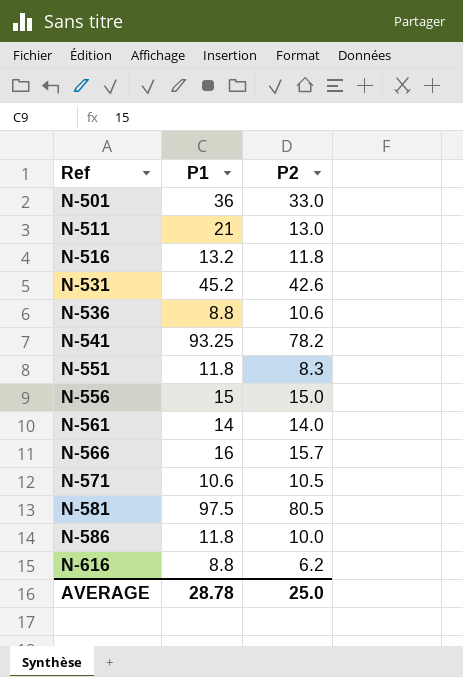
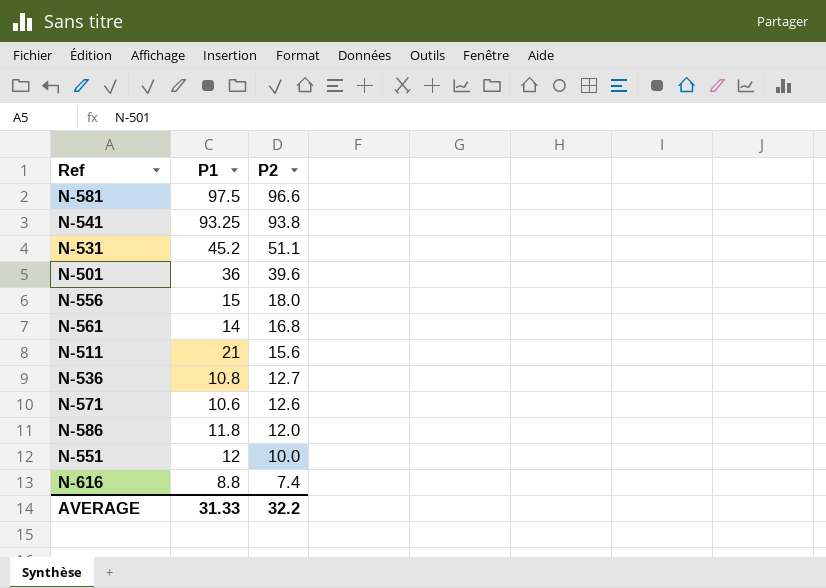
row order: Ref ascending -> P2 descending
row N-516: 13.2 | 11.8 -> none
row N-566: 16 | 15.7 -> none
N-581 | P2: 80.5 -> 96.6
N-541 | P2: 78.2 -> 93.8
N-531 | P2: 42.6 -> 51.1
N-501 | P2: 33.0 -> 39.6
N-556 | P2: 15.0 -> 18.0
N-561 | P2: 14.0 -> 16.8
N-511 | P2: 13.0 -> 15.6
N-536 | P1: 8.8 -> 10.8
N-536 | P2: 10.6 -> 12.7
N-571 | P2: 10.5 -> 12.6
N-586 | P2: 10.0 -> 12.0
N-551 | P1: 11.8 -> 12
N-551 | P2: 8.3 -> 10.0
N-616 | P2: 6.2 -> 7.4
AVERAGE | P1: 28.78 -> 31.33
AVERAGE | P2: 25.0 -> 32.2

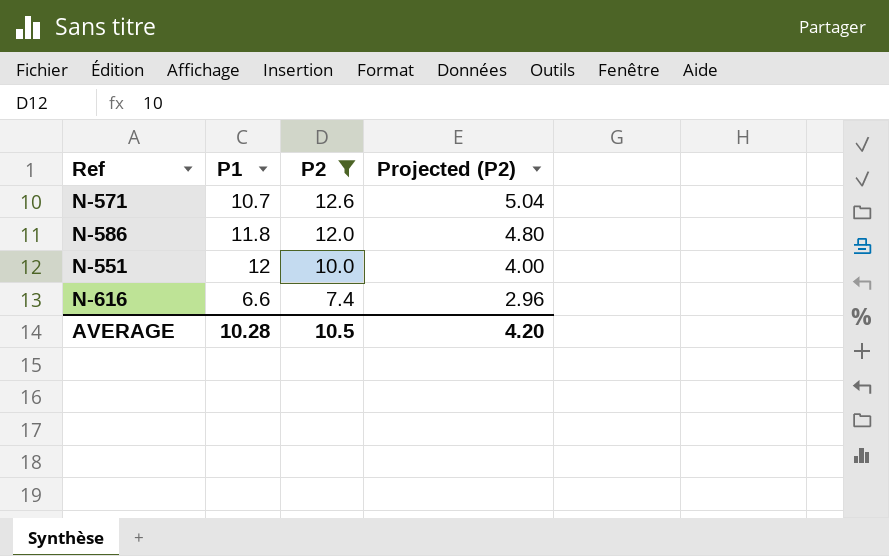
filter: none -> P2 <= 12.6
column Projected (P2) | formula: none -> [P2] * 0.4
N-571 | P1: 10.6 -> 10.7
N-616 | P1: 8.8 -> 6.6
AVERAGE | P1: 31.33 -> 10.28
AVERAGE | P2: 32.2 -> 10.5

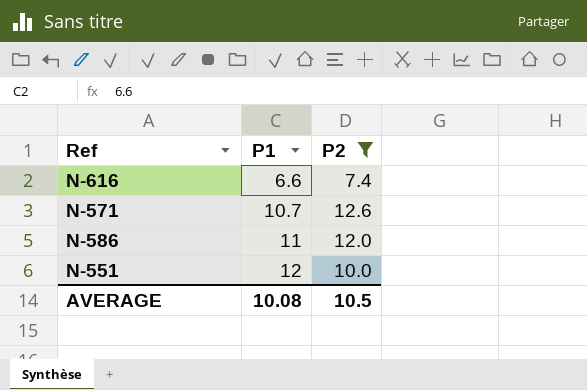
row order: P2 descending -> P1 ascending
column Projected (P2) | formula: [P2] * 0.4 -> none
N-586 | P1: 11.8 -> 11
AVERAGE | P1: 10.28 -> 10.08

